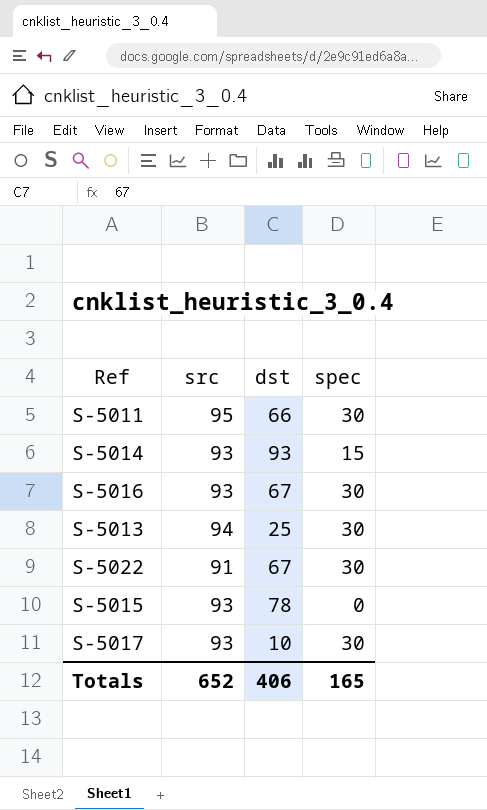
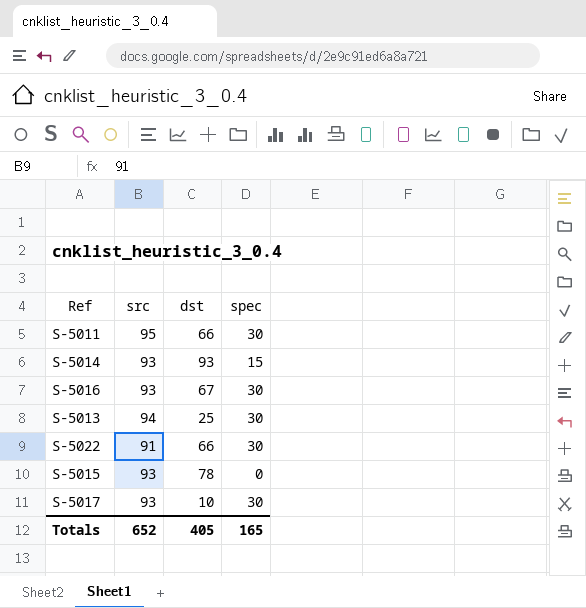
S-5022 | dst: 67 -> 66
Totals | dst: 406 -> 405

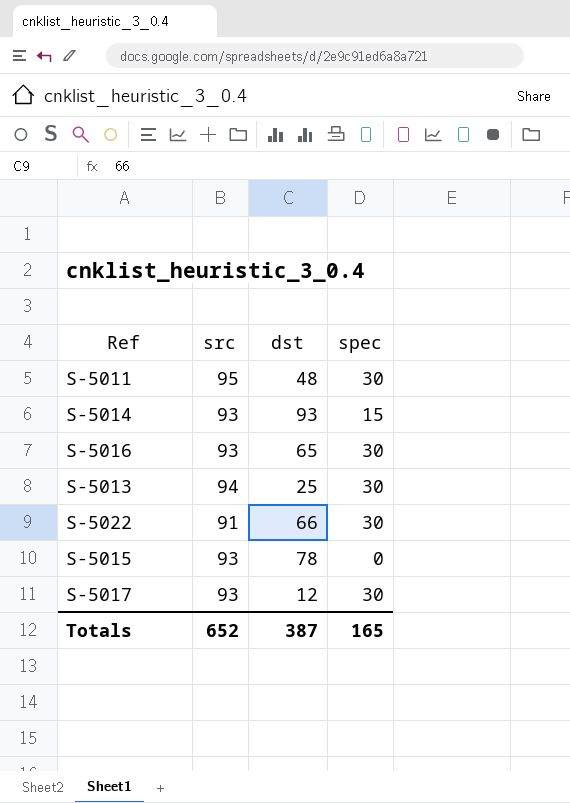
S-5011 | dst: 66 -> 48
S-5016 | dst: 67 -> 65
S-5017 | dst: 10 -> 12
Totals | dst: 405 -> 387

